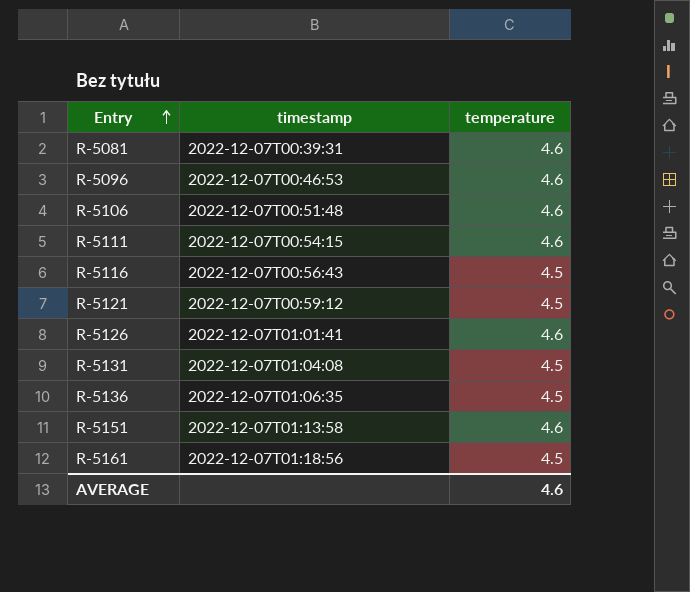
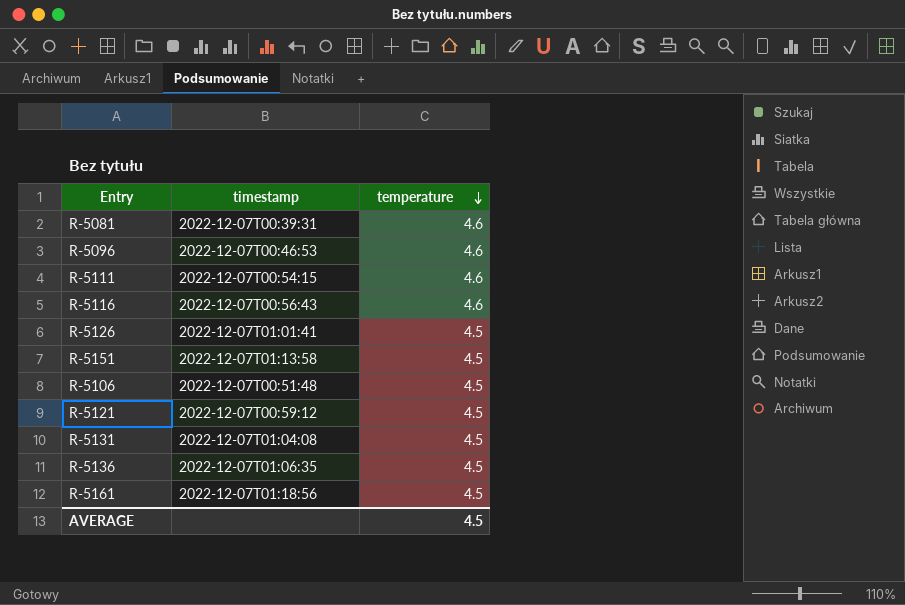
row order: Entry ascending -> temperature descending
R-5116 | temperature: 4.5 -> 4.6
R-5126 | temperature: 4.6 -> 4.5
R-5151 | temperature: 4.6 -> 4.5
R-5106 | temperature: 4.6 -> 4.5
AVERAGE | temperature: 4.6 -> 4.5

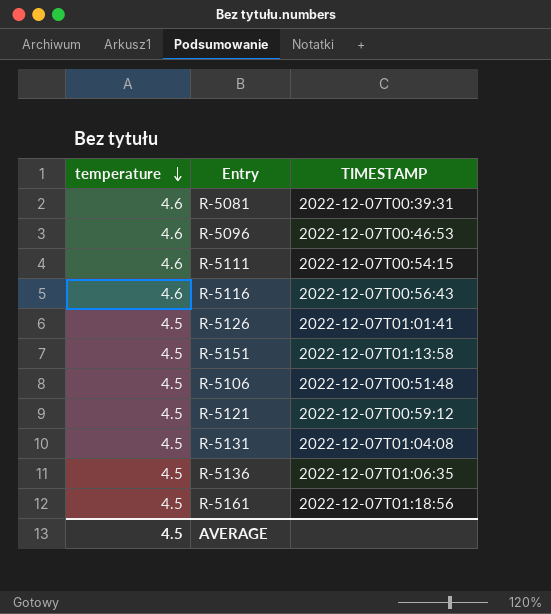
column temperature | position: 3 -> 1
column name: timestamp -> TIMESTAMP

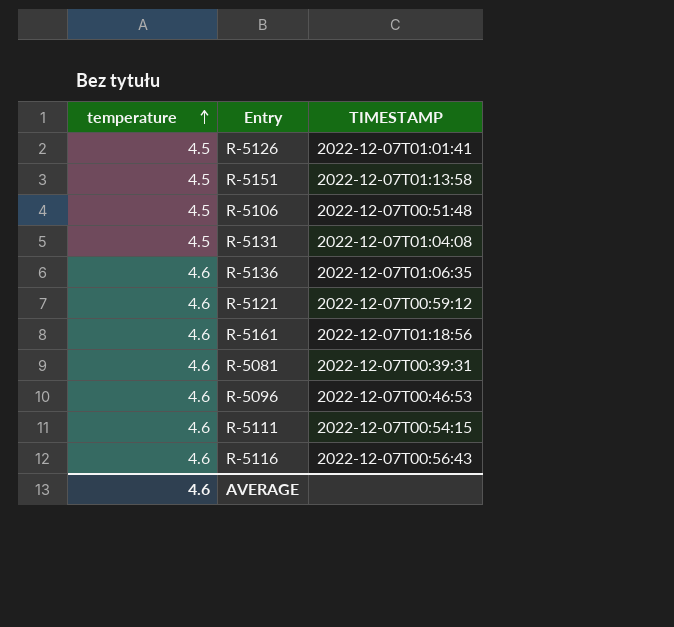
row order: temperature descending -> temperature ascending
R-5136 | temperature: 4.5 -> 4.6
R-5121 | temperature: 4.5 -> 4.6
R-5161 | temperature: 4.5 -> 4.6
AVERAGE | temperature: 4.5 -> 4.6

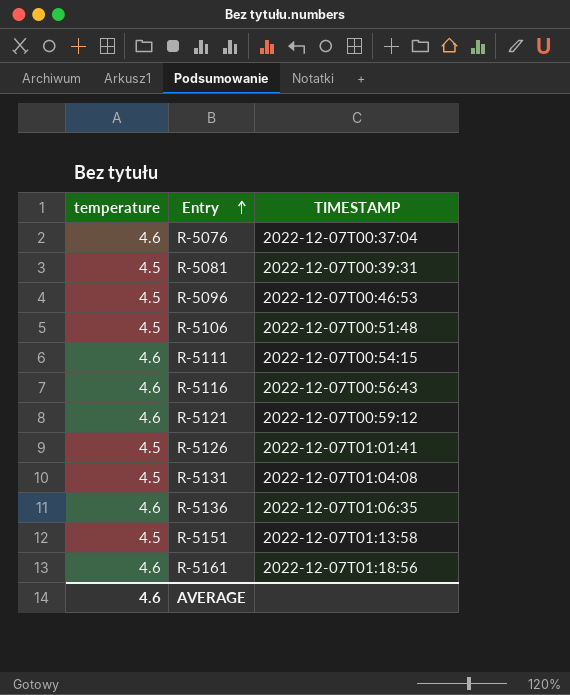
row order: temperature ascending -> Entry ascending
row R-5076: none -> 4.6 | 2022-12-07T00:37:04
R-5081 | temperature: 4.6 -> 4.5
R-5096 | temperature: 4.6 -> 4.5

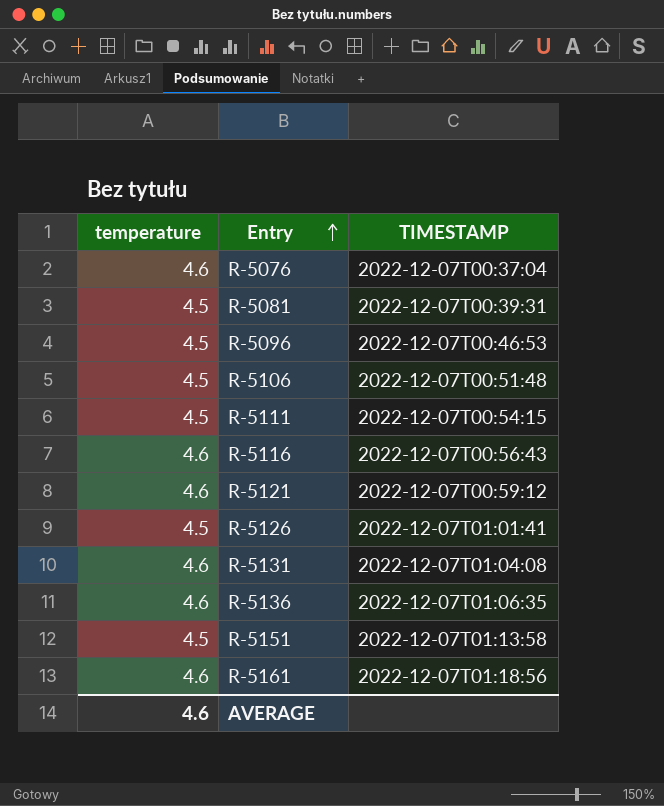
R-5111 | temperature: 4.6 -> 4.5
R-5131 | temperature: 4.5 -> 4.6

